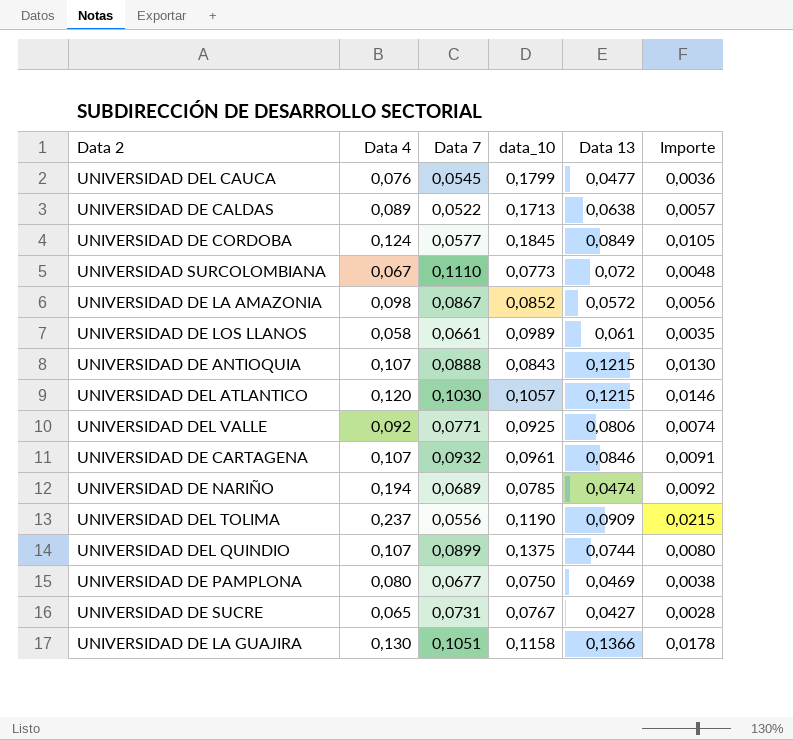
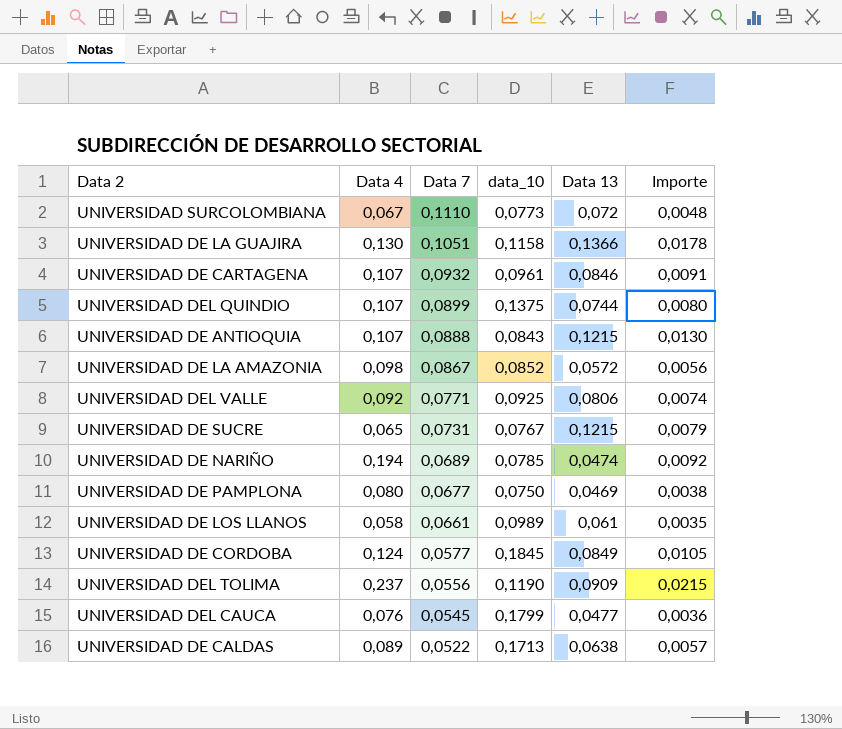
row order: none -> Data 7 descending
row UNIVERSIDAD DEL ATLANTICO: 0,120 | 0,1030 | 0,1057 | 0,1215 | 0,0146 -> none
UNIVERSIDAD DE SUCRE | Data 13: 0,0427 -> 0,1215
UNIVERSIDAD DE SUCRE | Importe: 0,0028 -> 0,0079

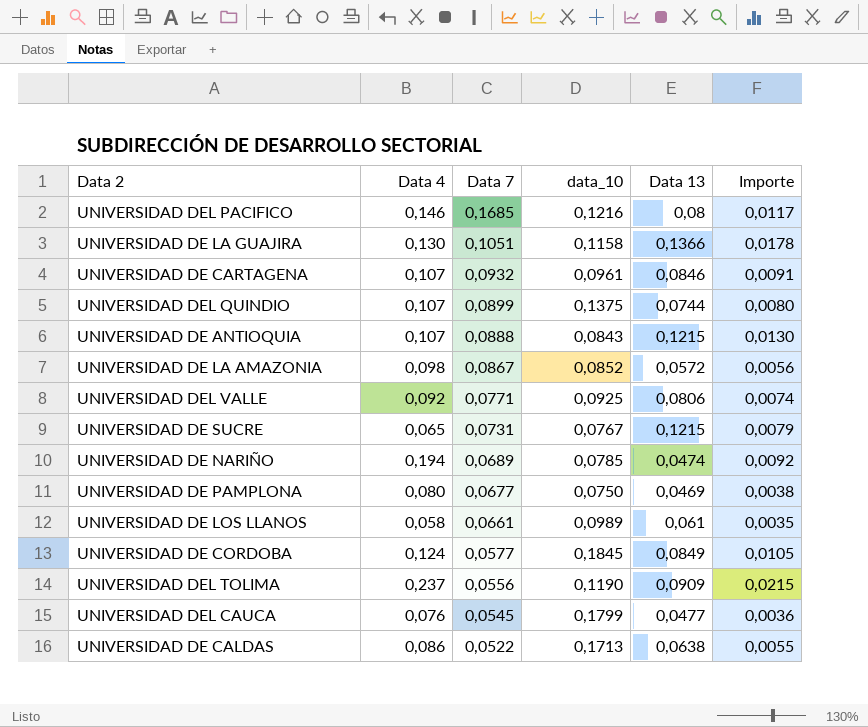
row UNIVERSIDAD SURCOLOMBIANA: 0,067 | 0,1110 | 0,0773 | 0,072 | 0,0048 -> none
row UNIVERSIDAD DEL PACIFICO: none -> 0,146 | 0,1685 | 0,1216 | 0,08 | 0,0117
UNIVERSIDAD DE CALDAS | Data 4: 0,089 -> 0,086
UNIVERSIDAD DE CALDAS | Importe: 0,0057 -> 0,0055

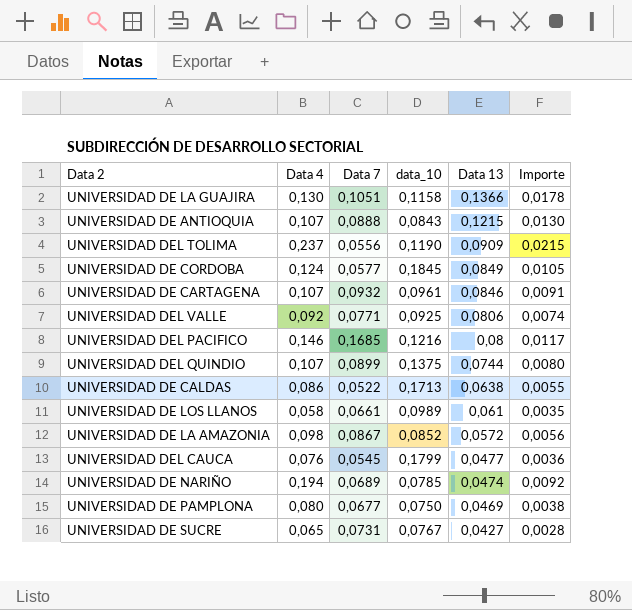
row order: Data 7 descending -> Data 13 descending
UNIVERSIDAD DE SUCRE | Data 13: 0,1215 -> 0,0427
UNIVERSIDAD DE SUCRE | Importe: 0,0079 -> 0,0028

